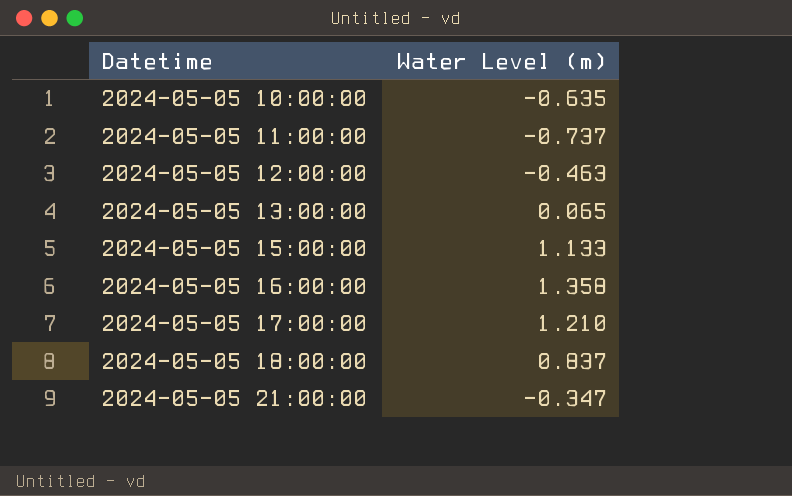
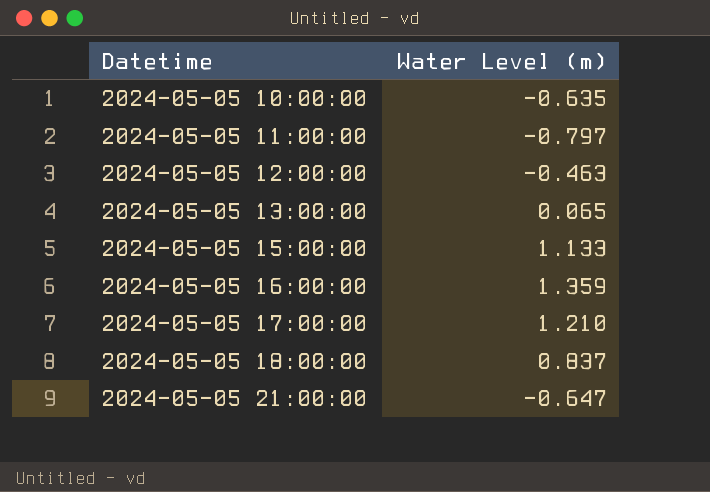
2024-05-05 11:00:00 | Water Level (m): -0.737 -> -0.797
2024-05-05 16:00:00 | Water Level (m): 1.358 -> 1.359
2024-05-05 21:00:00 | Water Level (m): -0.347 -> -0.647

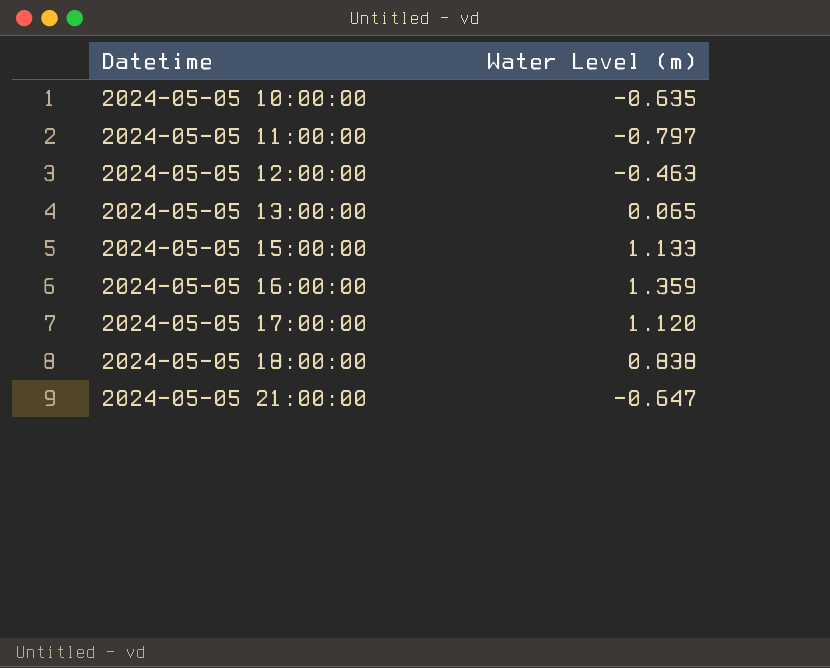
2024-05-05 17:00:00 | Water Level (m): 1.210 -> 1.120
2024-05-05 18:00:00 | Water Level (m): 0.837 -> 0.838

